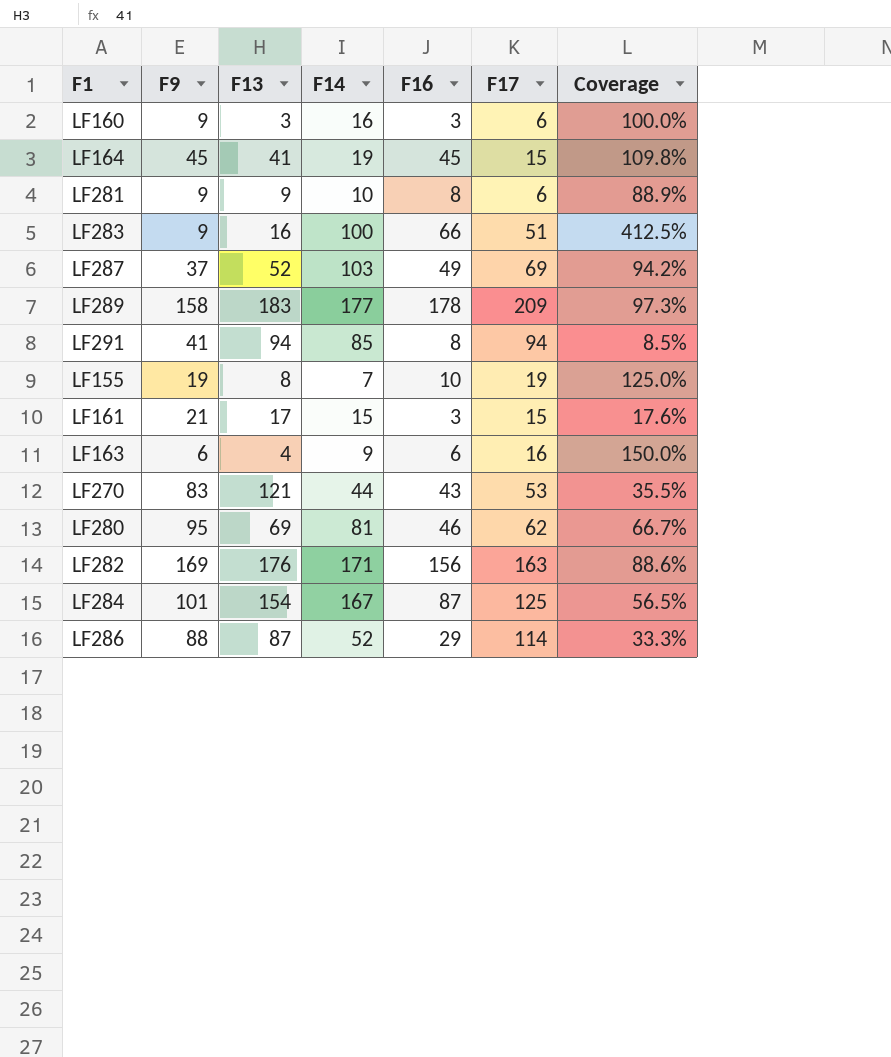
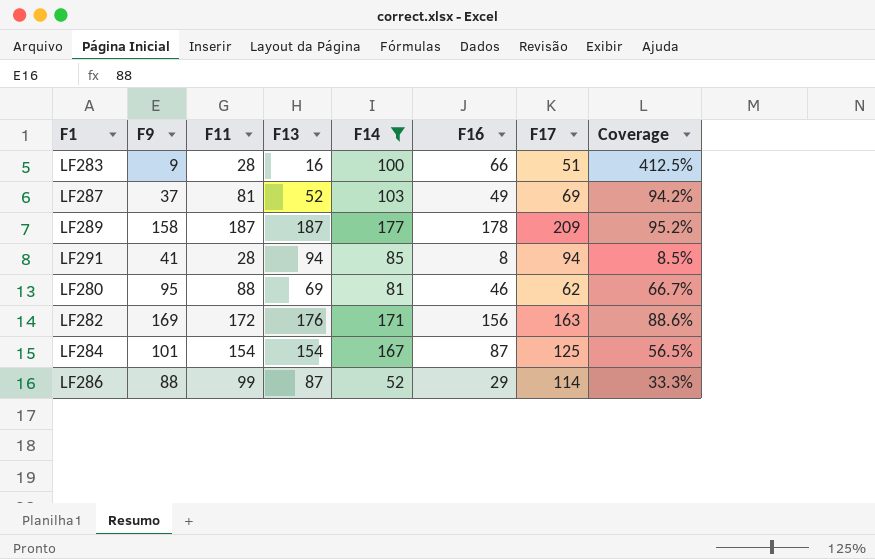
filter: none -> F14 >= 52
column F11 | position: none -> 3
LF289 | F13: 183 -> 187
LF289 | Coverage: 97.3% -> 95.2%

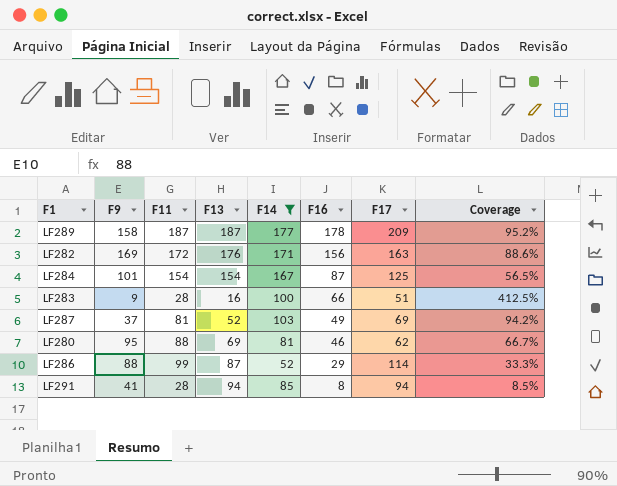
row order: none -> F16 descending

